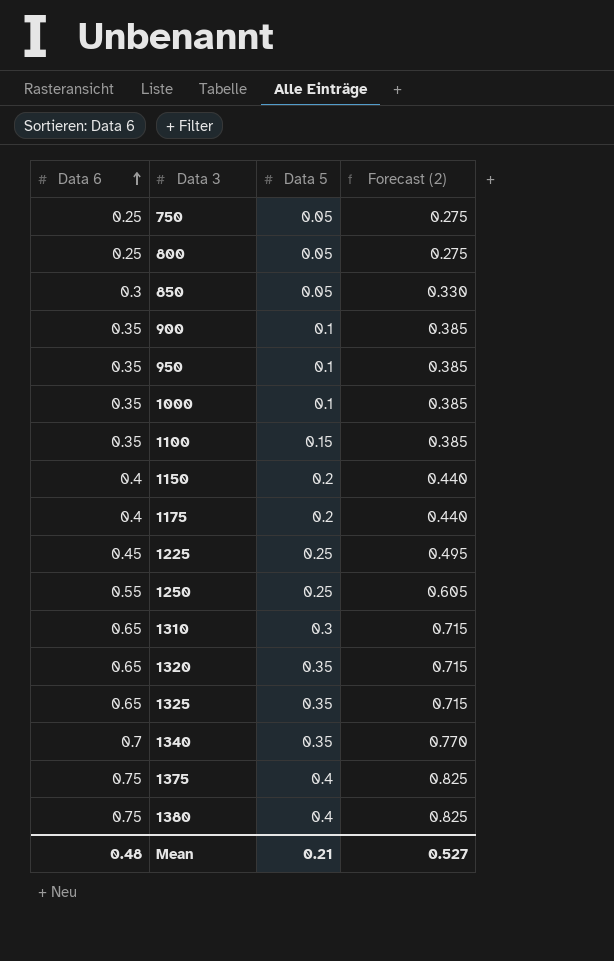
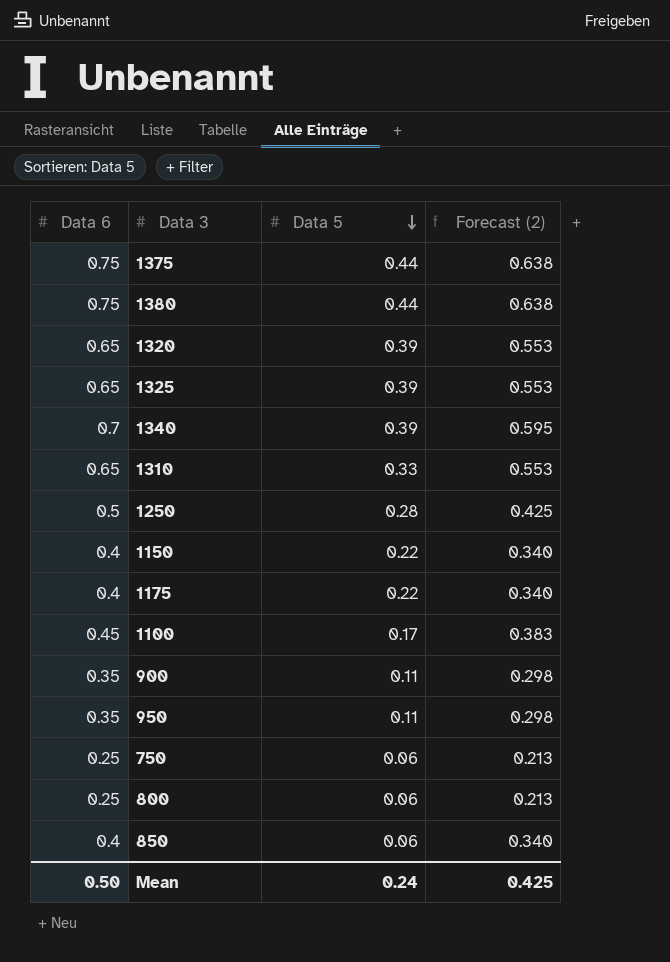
row order: Data 6 ascending -> Data 5 descending
column Forecast (2) | formula: [Data 6] * 1.1 -> [Data 6] * 0.85
row 1000: 0.35 | 0.1 | 0.385 -> none
row 1225: 0.45 | 0.25 | 0.495 -> none
1375 | Data 5: 0.4 -> 0.44
1380 | Data 5: 0.4 -> 0.44
1320 | Data 5: 0.35 -> 0.39
1325 | Data 5: 0.35 -> 0.39
1340 | Data 5: 0.35 -> 0.39
1310 | Data 5: 0.3 -> 0.33
1250 | Data 6: 0.55 -> 0.5
1250 | Data 5: 0.25 -> 0.28
1150 | Data 5: 0.2 -> 0.22
1175 | Data 5: 0.2 -> 0.22
1100 | Data 6: 0.35 -> 0.45
1100 | Data 5: 0.15 -> 0.17
900 | Data 5: 0.1 -> 0.11
950 | Data 5: 0.1 -> 0.11
750 | Data 5: 0.05 -> 0.06
800 | Data 5: 0.05 -> 0.06
850 | Data 6: 0.3 -> 0.4
850 | Data 5: 0.05 -> 0.06
Mean | Data 6: 0.48 -> 0.50
Mean | Data 5: 0.21 -> 0.24
Mean | Forecast (2): 0.527 -> 0.425

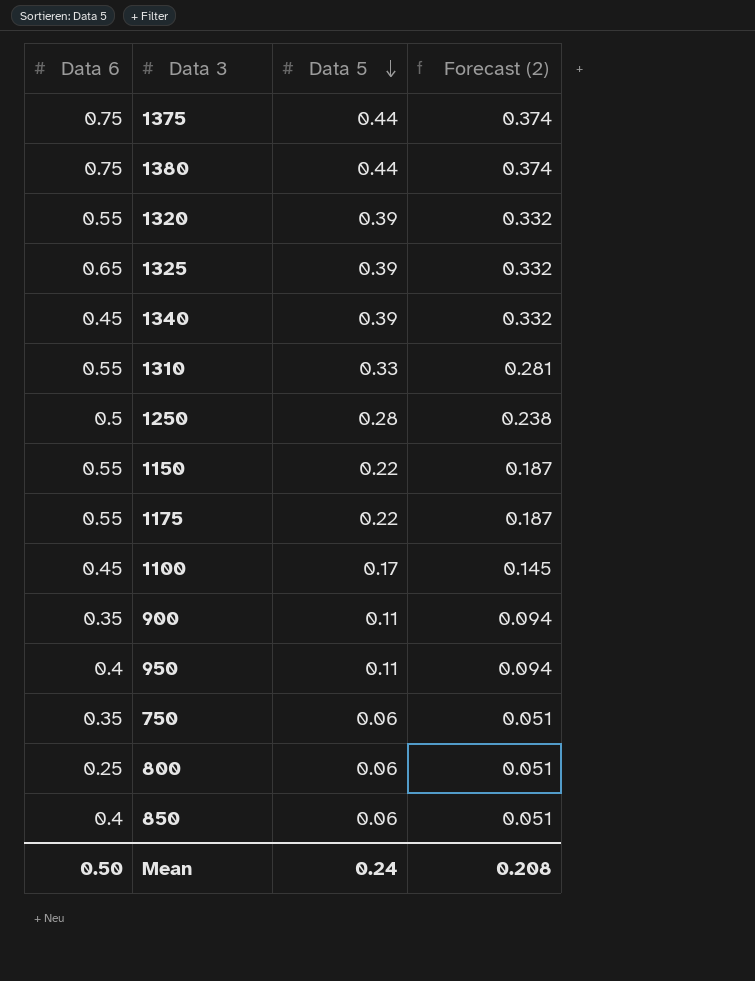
column Forecast (2) | formula: [Data 6] * 0.85 -> [Data 5] * 0.85
1320 | Data 6: 0.65 -> 0.55
1340 | Data 6: 0.7 -> 0.45
1310 | Data 6: 0.65 -> 0.55
1150 | Data 6: 0.4 -> 0.55
1175 | Data 6: 0.4 -> 0.55
950 | Data 6: 0.35 -> 0.4
750 | Data 6: 0.25 -> 0.35
Mean | Forecast (2): 0.425 -> 0.208

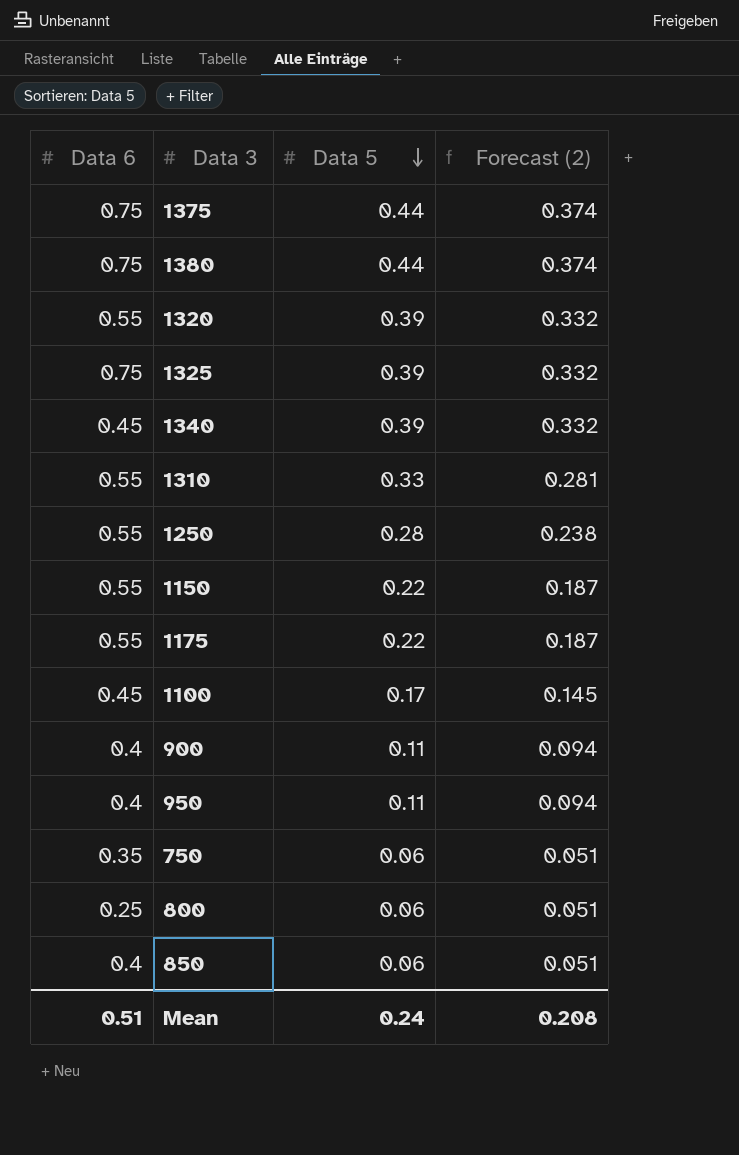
1325 | Data 6: 0.65 -> 0.75
1250 | Data 6: 0.5 -> 0.55
900 | Data 6: 0.35 -> 0.4
Mean | Data 6: 0.50 -> 0.51

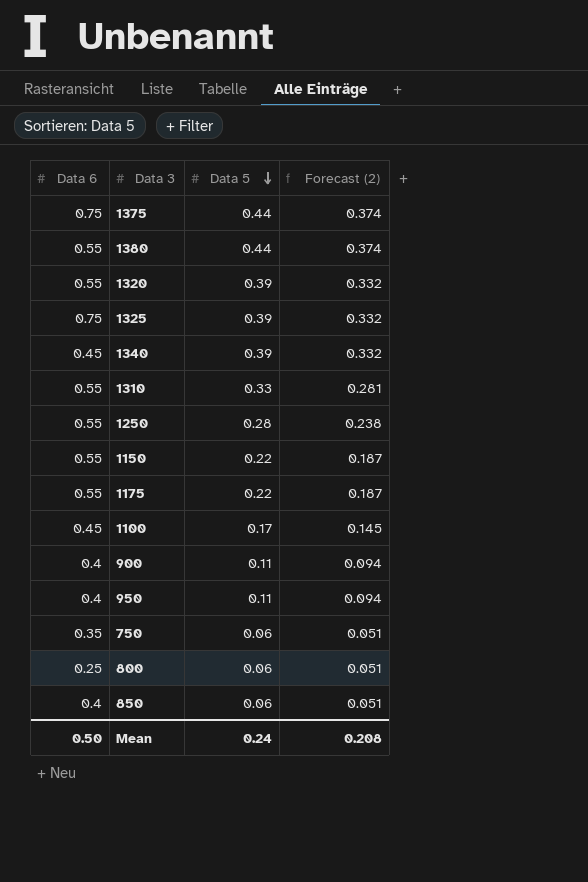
1380 | Data 6: 0.75 -> 0.55
Mean | Data 6: 0.51 -> 0.50

